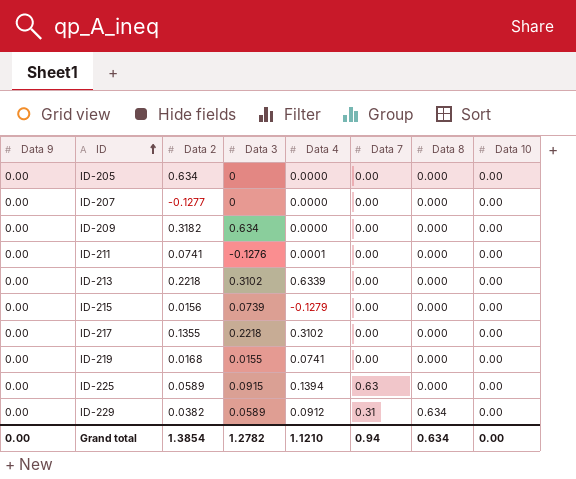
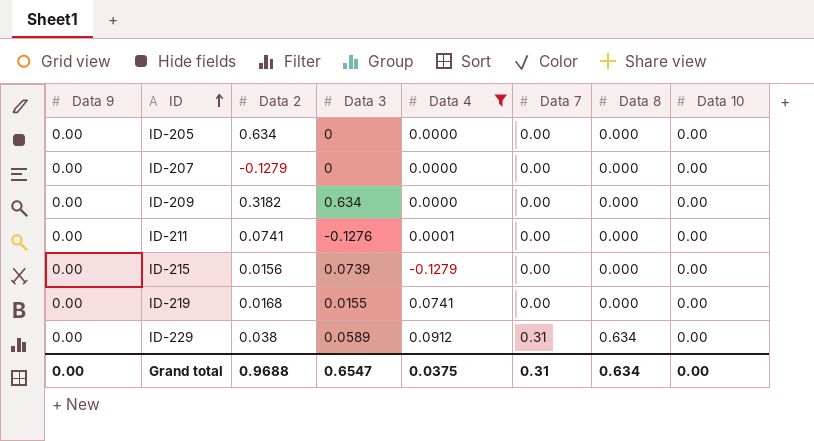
filter: none -> Data 4 <= 0.0912
ID-207 | Data 2: -0.1277 -> -0.1279
ID-229 | Data 2: 0.0382 -> 0.038
Grand total | Data 2: 1.3854 -> 0.9688
Grand total | Data 3: 1.2782 -> 0.6547
Grand total | Data 4: 1.1210 -> 0.0375
Grand total | Data 7: 0.94 -> 0.31

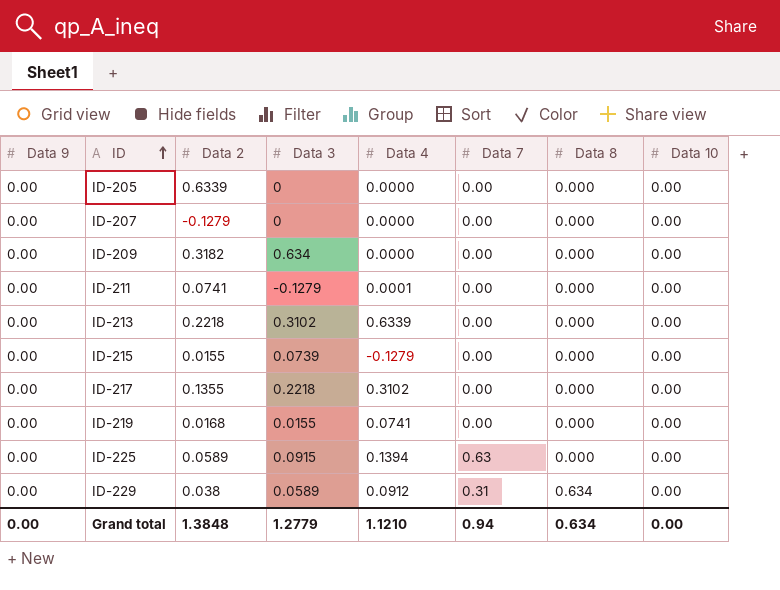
filter: Data 4 <= 0.0912 -> none
ID-205 | Data 2: 0.634 -> 0.6339
ID-211 | Data 3: -0.1276 -> -0.1279
ID-215 | Data 2: 0.0156 -> 0.0155
Grand total | Data 2: 0.9688 -> 1.3848
Grand total | Data 3: 0.6547 -> 1.2779
Grand total | Data 4: 0.0375 -> 1.1210
Grand total | Data 7: 0.31 -> 0.94

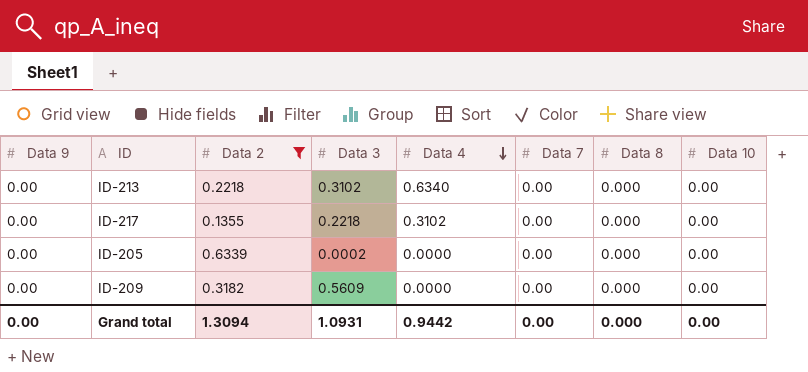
filter: none -> Data 2 >= 0.1355
row order: ID ascending -> Data 4 descending
ID-213 | Data 4: 0.6339 -> 0.6340
ID-205 | Data 3: 0 -> 0.0002
ID-209 | Data 3: 0.634 -> 0.5609
Grand total | Data 2: 1.3848 -> 1.3094
Grand total | Data 3: 1.2779 -> 1.0931
Grand total | Data 4: 1.1210 -> 0.9442
Grand total | Data 7: 0.94 -> 0.00
Grand total | Data 8: 0.634 -> 0.000

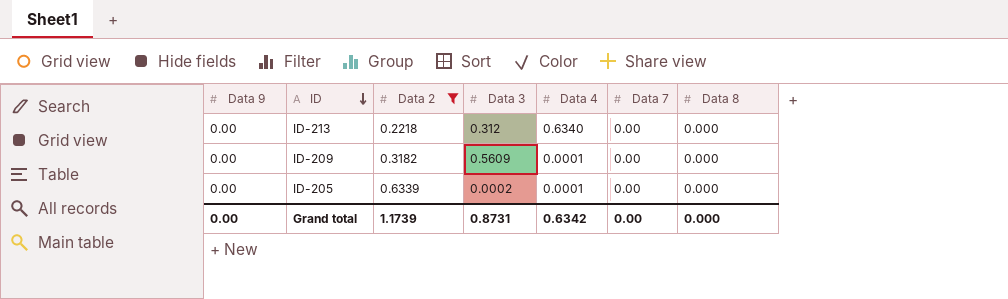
row order: Data 4 descending -> ID descending
column Data 10 | position: 8 -> none
row ID-217: 0.00 | 0.1355 | 0.2218 | 0.3102 | 0.00 | 0.000 | 0.00 -> none
ID-213 | Data 3: 0.3102 -> 0.312
ID-209 | Data 4: 0.0000 -> 0.0001
ID-205 | Data 4: 0.0000 -> 0.0001
Grand total | Data 2: 1.3094 -> 1.1739
Grand total | Data 3: 1.0931 -> 0.8731
Grand total | Data 4: 0.9442 -> 0.6342

